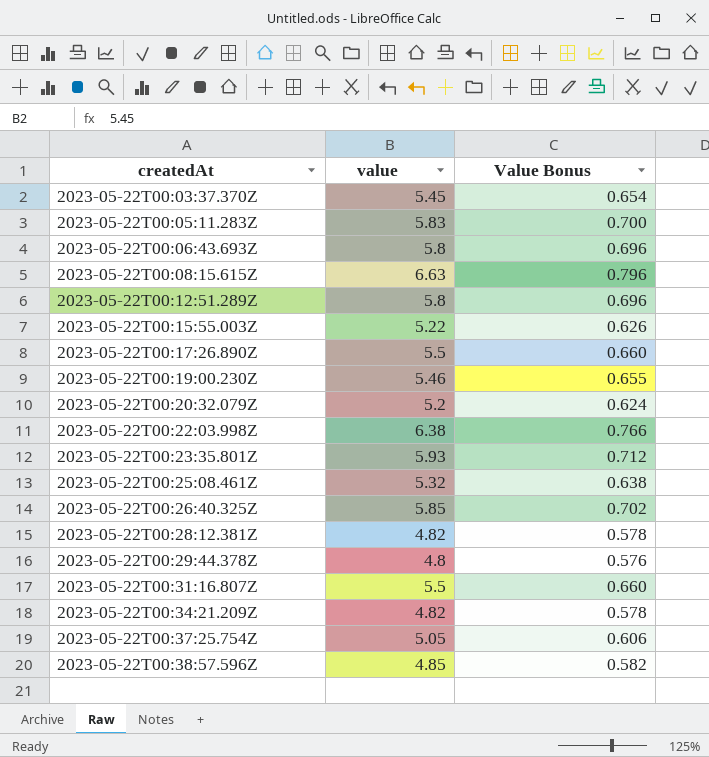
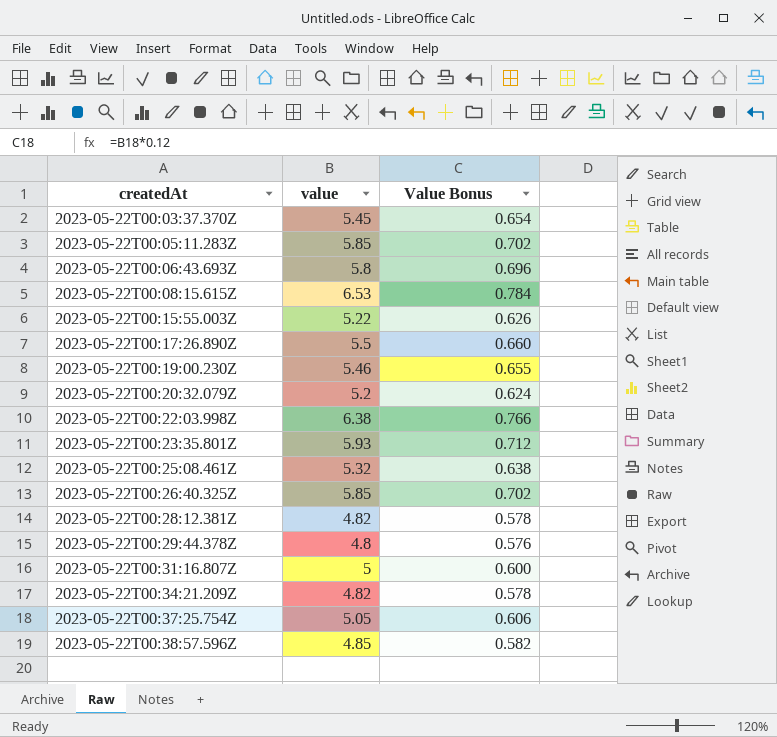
row 2023-05-22T00:12:51.289Z: 5.8 | 0.696 -> none
2023-05-22T00:05:11.283Z | value: 5.83 -> 5.85
2023-05-22T00:05:11.283Z | Value Bonus: 0.700 -> 0.702
2023-05-22T00:08:15.615Z | value: 6.63 -> 6.53
2023-05-22T00:08:15.615Z | Value Bonus: 0.796 -> 0.784
2023-05-22T00:31:16.807Z | value: 5.5 -> 5
2023-05-22T00:31:16.807Z | Value Bonus: 0.660 -> 0.600

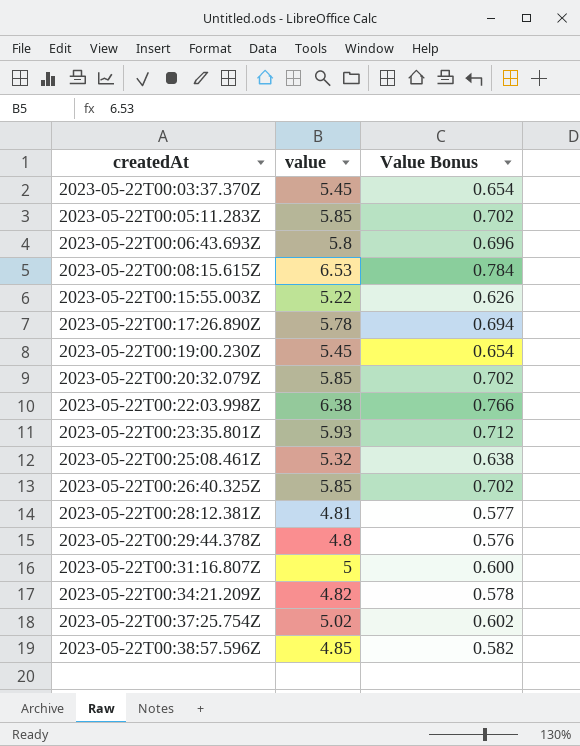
2023-05-22T00:17:26.890Z | value: 5.5 -> 5.78
2023-05-22T00:17:26.890Z | Value Bonus: 0.660 -> 0.694
2023-05-22T00:19:00.230Z | value: 5.46 -> 5.45
2023-05-22T00:19:00.230Z | Value Bonus: 0.655 -> 0.654
2023-05-22T00:20:32.079Z | value: 5.2 -> 5.85
2023-05-22T00:20:32.079Z | Value Bonus: 0.624 -> 0.702
2023-05-22T00:28:12.381Z | value: 4.82 -> 4.81
2023-05-22T00:28:12.381Z | Value Bonus: 0.578 -> 0.577
2023-05-22T00:37:25.754Z | value: 5.05 -> 5.02
2023-05-22T00:37:25.754Z | Value Bonus: 0.606 -> 0.602

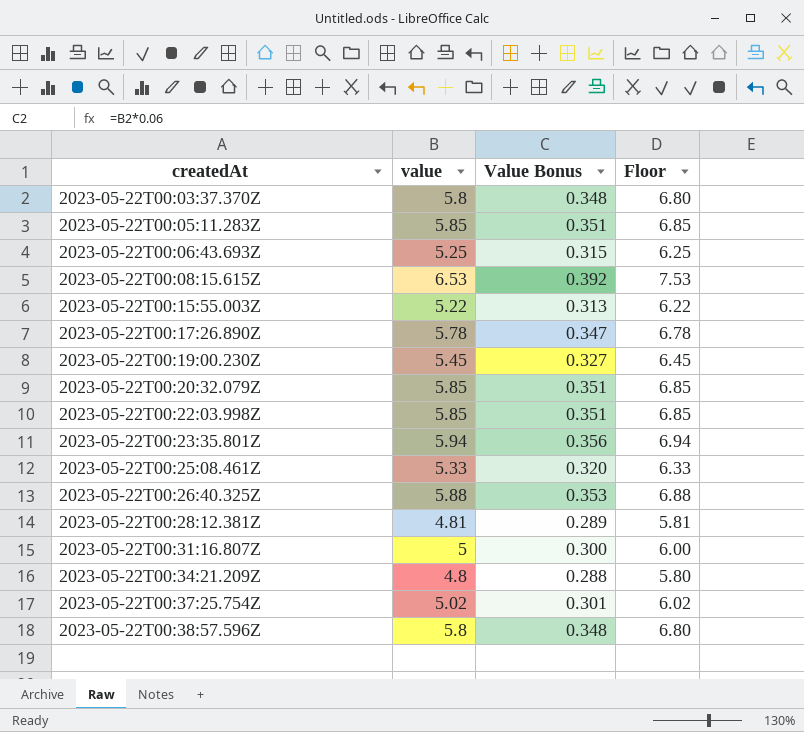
column Value Bonus | formula: [value] * 0.12 -> [value] * 0.06
column Floor | formula: none -> [value] + 1
row 2023-05-22T00:29:44.378Z: 4.8 | 0.576 -> none
2023-05-22T00:03:37.370Z | value: 5.45 -> 5.8
2023-05-22T00:06:43.693Z | value: 5.8 -> 5.25
2023-05-22T00:22:03.998Z | value: 6.38 -> 5.85
2023-05-22T00:23:35.801Z | value: 5.93 -> 5.94
2023-05-22T00:25:08.461Z | value: 5.32 -> 5.33
2023-05-22T00:26:40.325Z | value: 5.85 -> 5.88
2023-05-22T00:34:21.209Z | value: 4.82 -> 4.8
2023-05-22T00:38:57.596Z | value: 4.85 -> 5.8

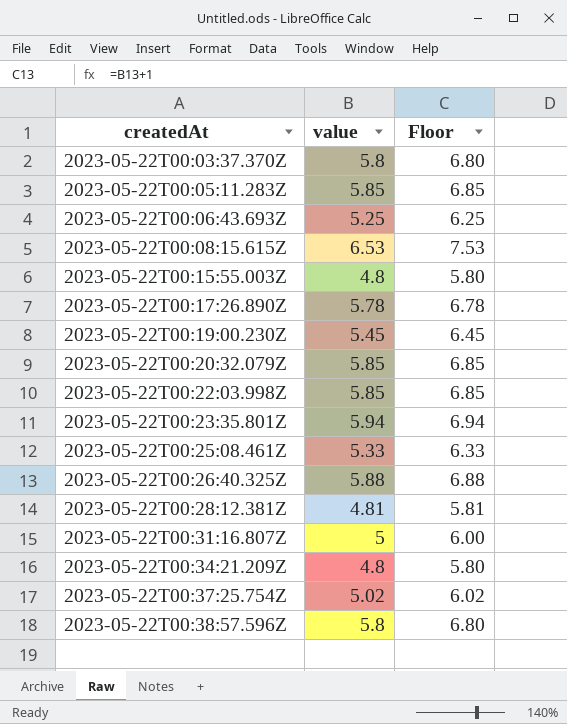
column Value Bonus | formula: [value] * 0.06 -> none
2023-05-22T00:15:55.003Z | value: 5.22 -> 4.8
2023-05-22T00:15:55.003Z | Floor: 6.22 -> 5.80

